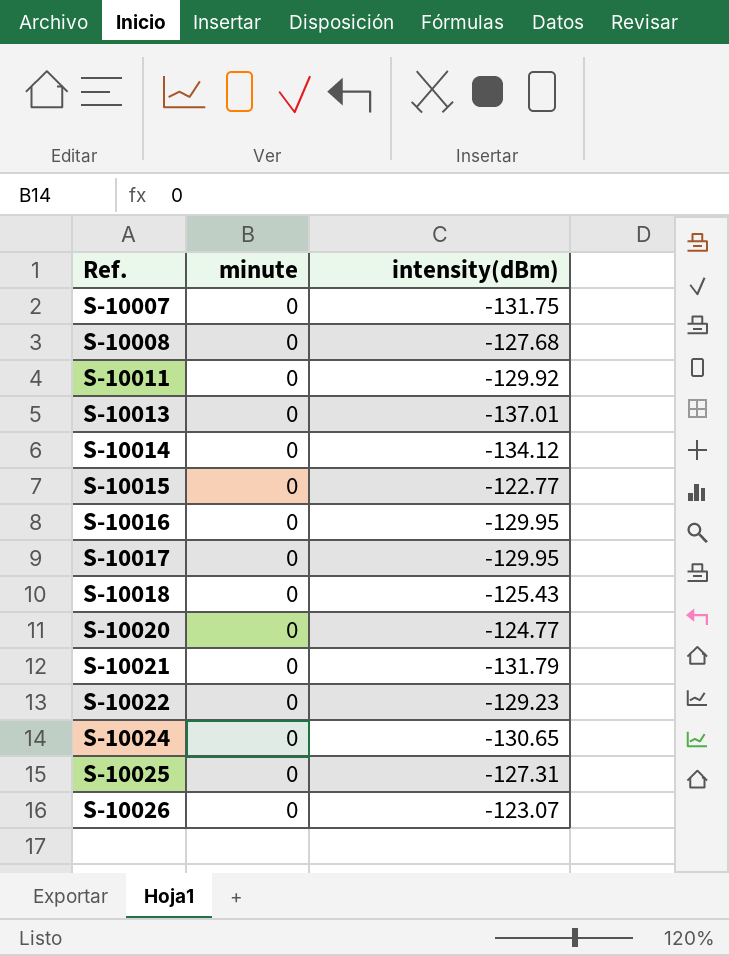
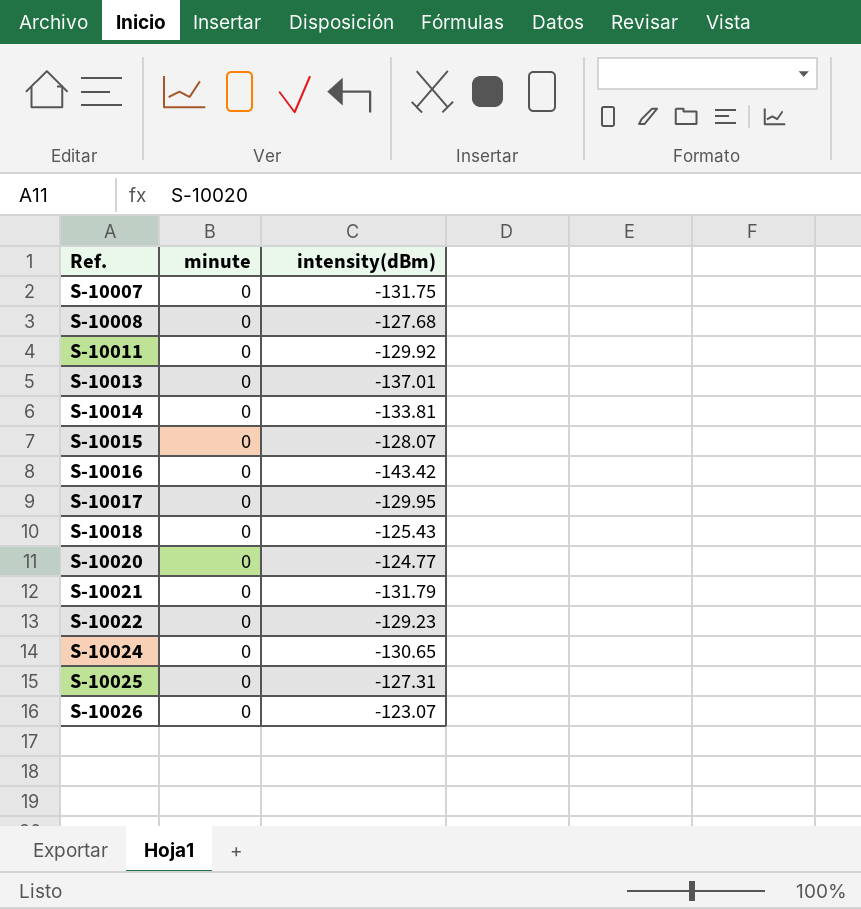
S-10014 | intensity(dBm): -134.12 -> -133.81
S-10015 | intensity(dBm): -122.77 -> -128.07
S-10016 | intensity(dBm): -129.95 -> -143.42

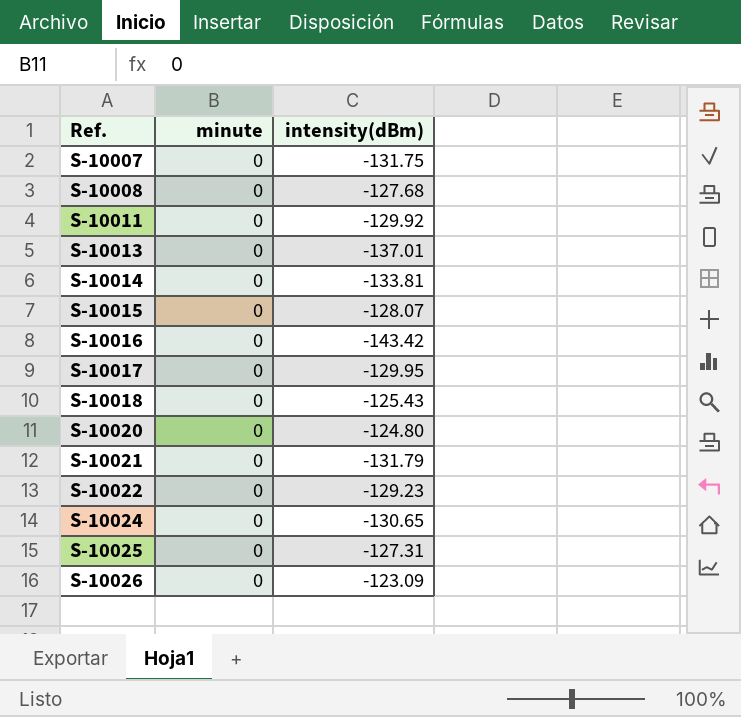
S-10020 | intensity(dBm): -124.77 -> -124.80
S-10026 | intensity(dBm): -123.07 -> -123.09

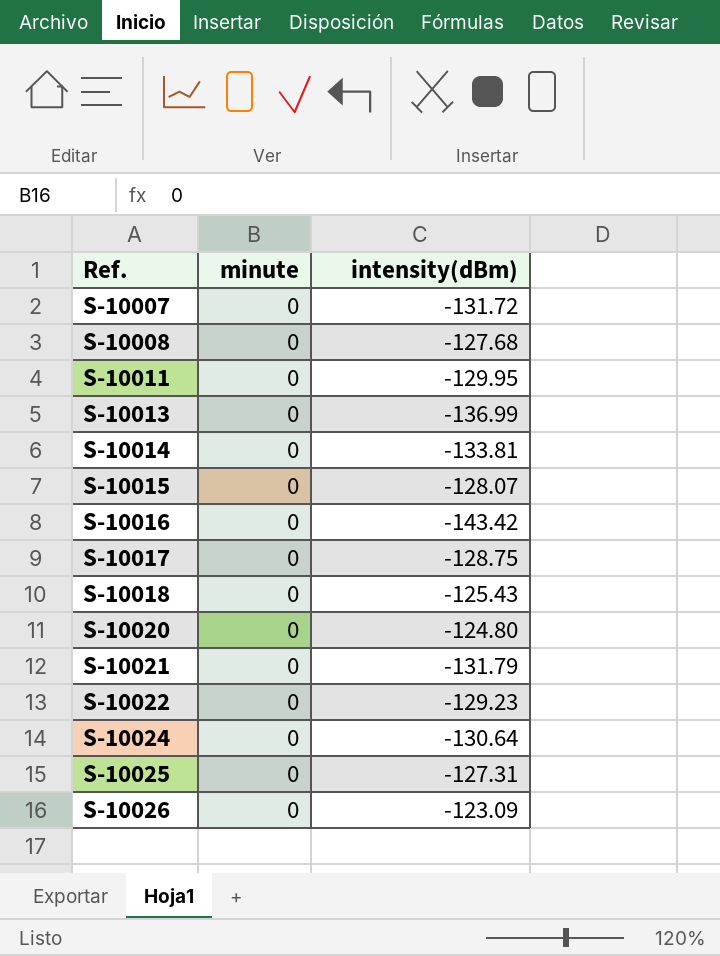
S-10007 | intensity(dBm): -131.75 -> -131.72
S-10011 | intensity(dBm): -129.92 -> -129.95
S-10013 | intensity(dBm): -137.01 -> -136.99
S-10017 | intensity(dBm): -129.95 -> -128.75
S-10024 | intensity(dBm): -130.65 -> -130.64

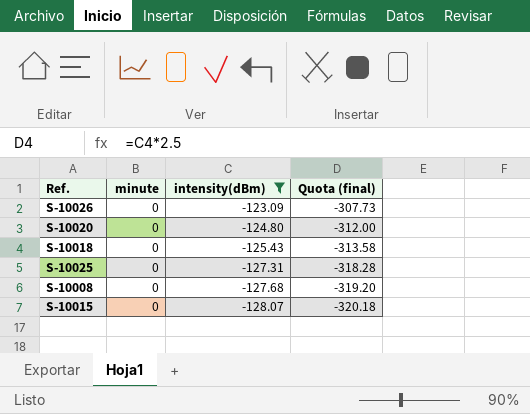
filter: none -> intensity(dBm) >= -128.07
row order: Ref. ascending -> intensity(dBm) descending
column Quota (final) | formula: none -> [intensity(dBm)] * 2.5

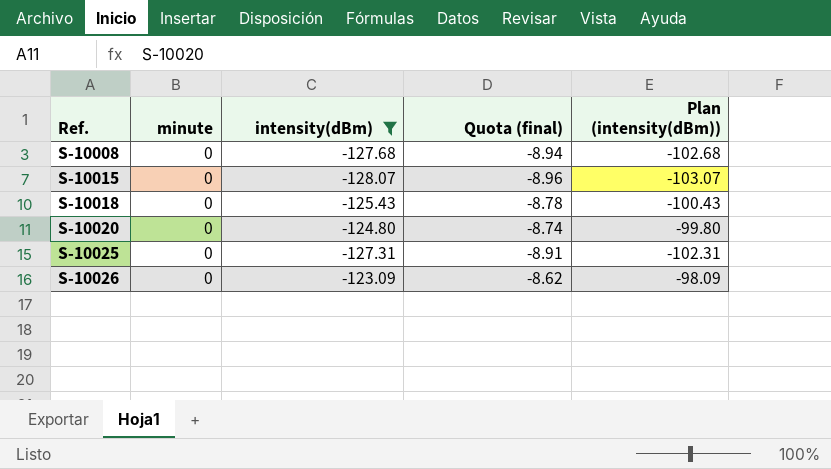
row order: intensity(dBm) descending -> Ref. ascending
column Quota (final) | formula: [intensity(dBm)] * 2.5 -> [intensity(dBm)] * 0.07
column Plan (intensity(dBm)) | formula: none -> [intensity(dBm)] + 25

